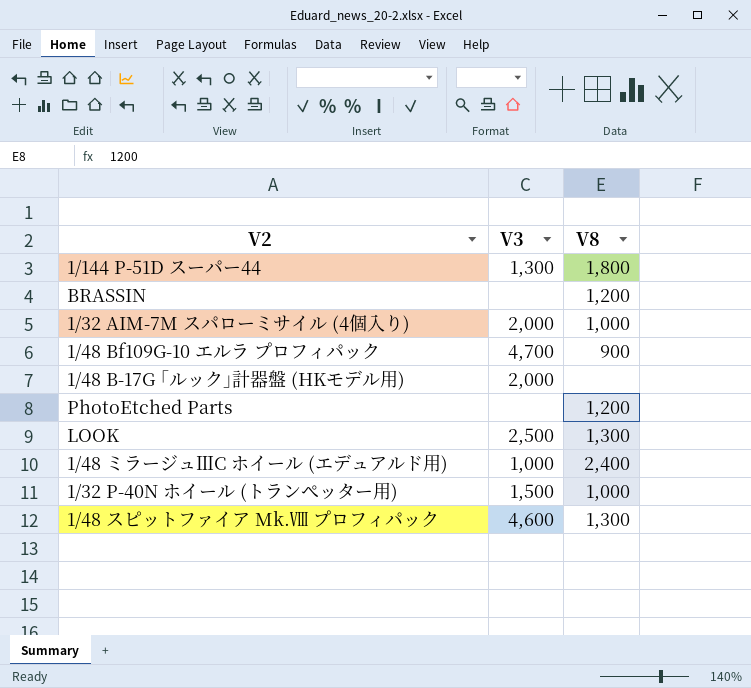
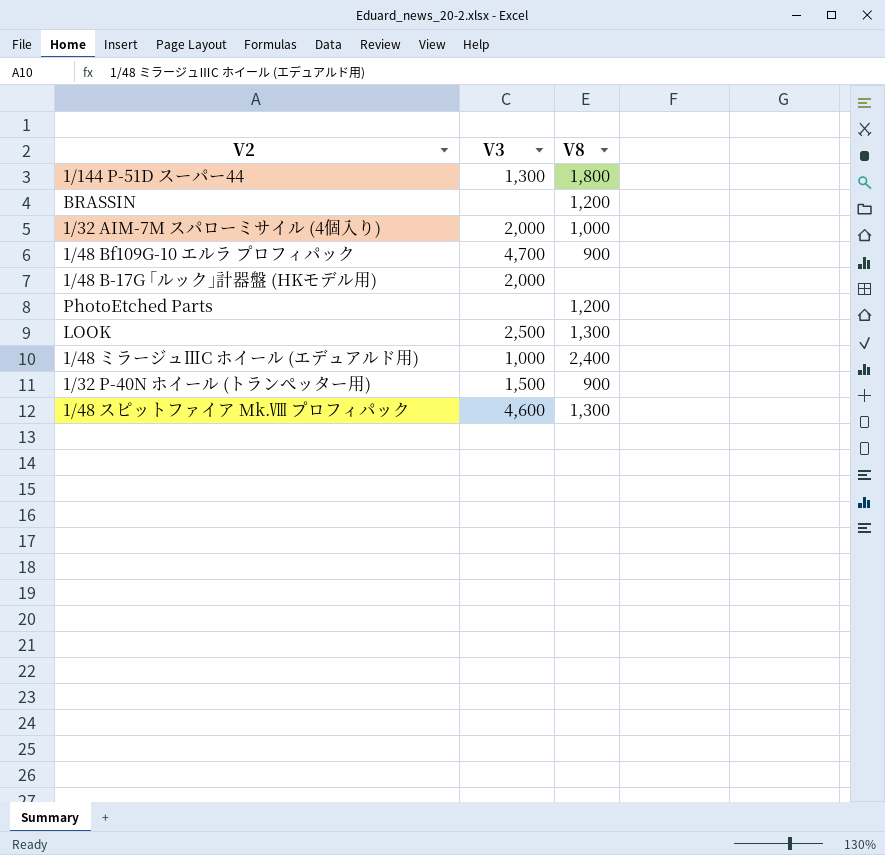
1/32 P-40N ホイール (トランぺッター用) | V8: 1,000 -> 900

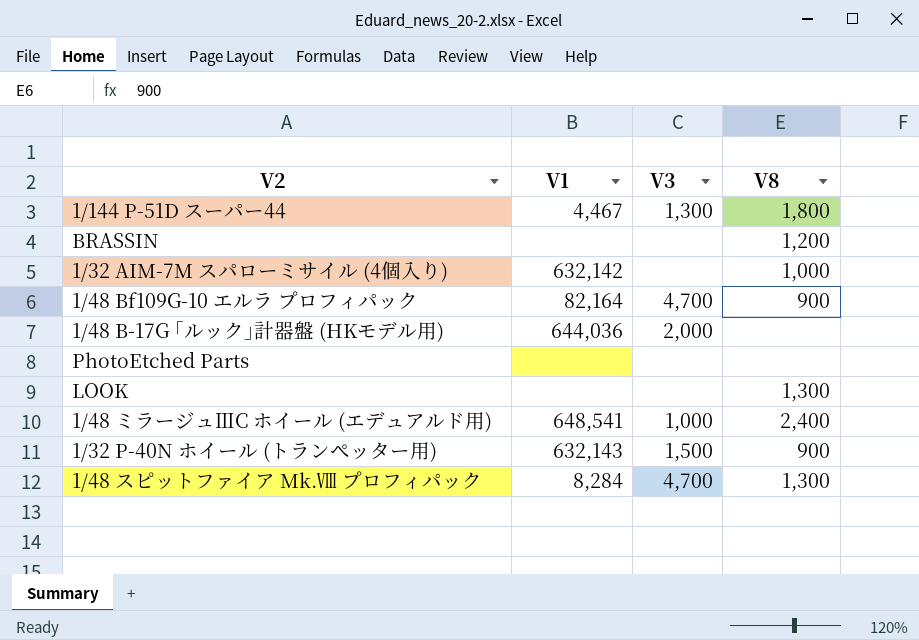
column V1 | position: none -> 2
1/32 AIM-7M スパローミサイル (4個入り) | V3: 2,000 -> none
PhotoEtched Parts | V8: 1,200 -> none
LOOK | V3: 2,500 -> none
1/48 スピットファイア Mk.Ⅷ プロフィパック | V3: 4,600 -> 4,700

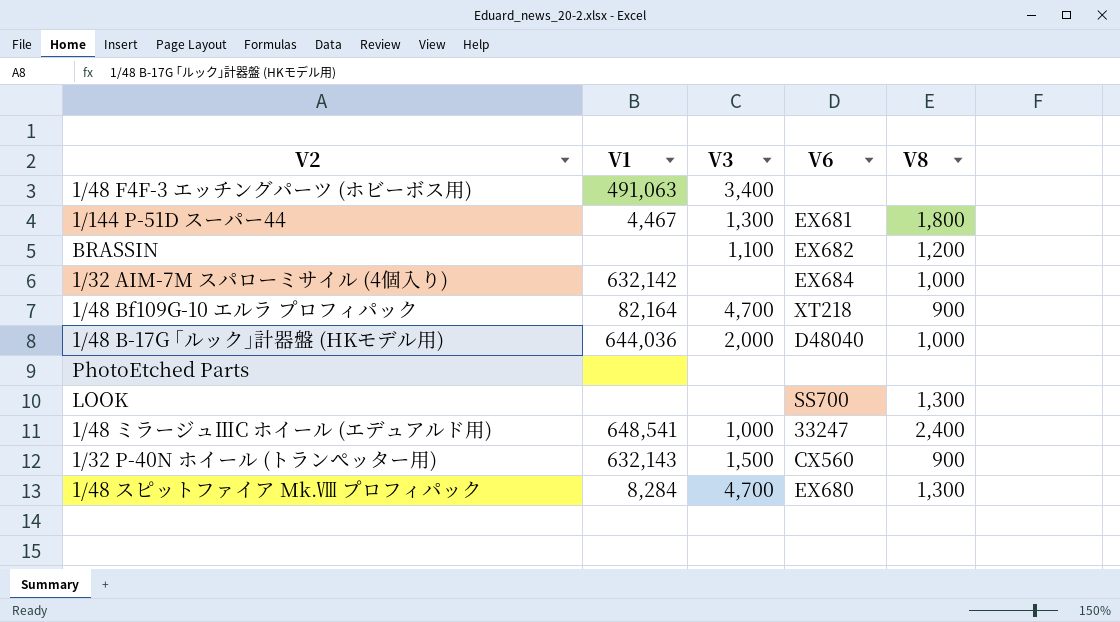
column V6 | position: none -> 4
row 1/48 F4F-3 エッチングパーツ (ホビーボス用): none -> 491,063 | 3,400 | none | none
BRASSIN | V3: none -> 1,100
1/48 B-17G ｢ルック｣計器盤 (HKモデル用) | V8: none -> 1,000

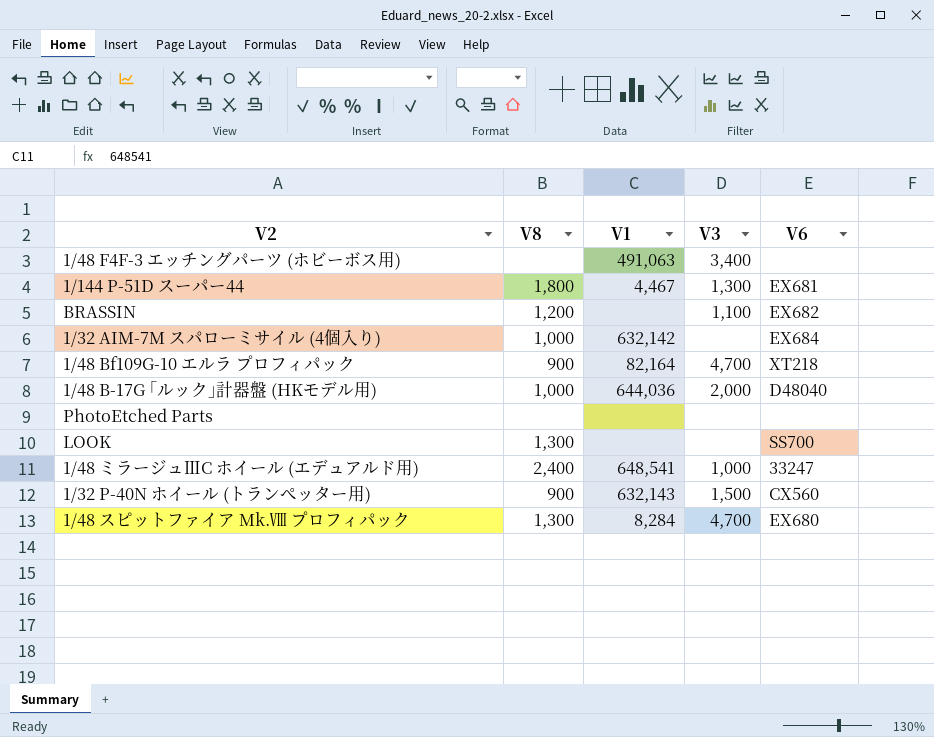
column V8 | position: 5 -> 2

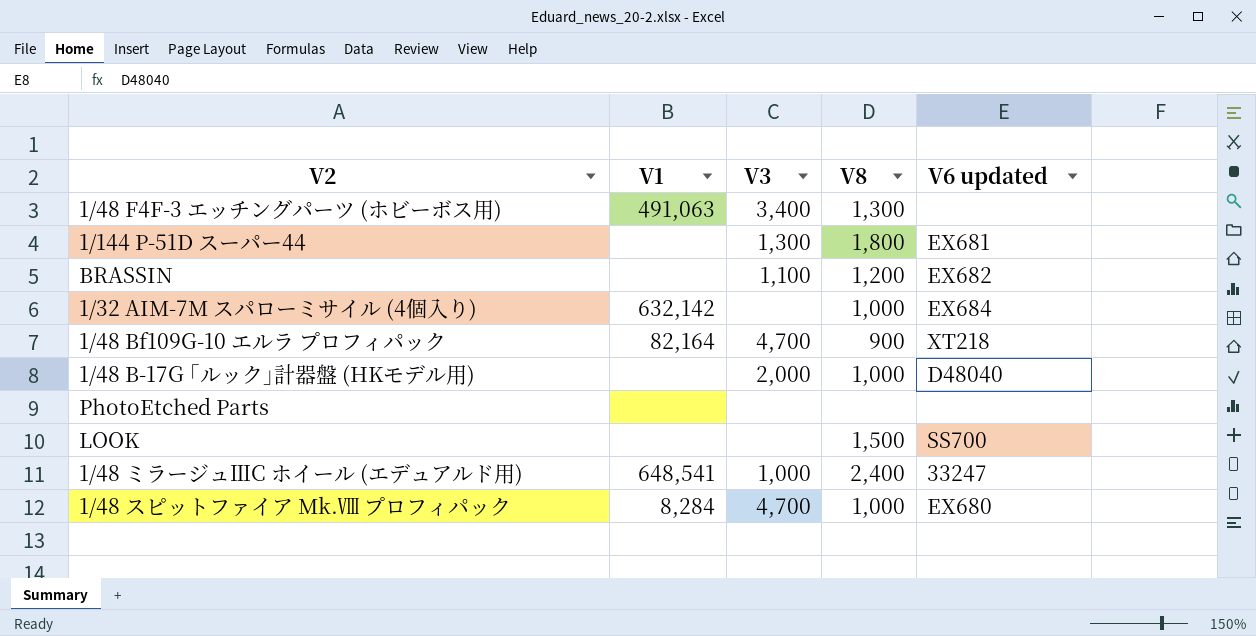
column V8 | position: 2 -> 4
column name: V6 -> V6 updated
row 1/32 P-40N ホイール (トランぺッター用): 900 | 632,143 | 1,500 | CX560 -> none
1/48 F4F-3 エッチングパーツ (ホビーボス用) | V8: none -> 1,300
1/144 P-51D スーパー44 | V1: 4,467 -> none
1/48 B-17G ｢ルック｣計器盤 (HKモデル用) | V1: 644,036 -> none
LOOK | V8: 1,300 -> 1,500
1/48 スピットファイア Mk.Ⅷ プロフィパック | V8: 1,300 -> 1,000

